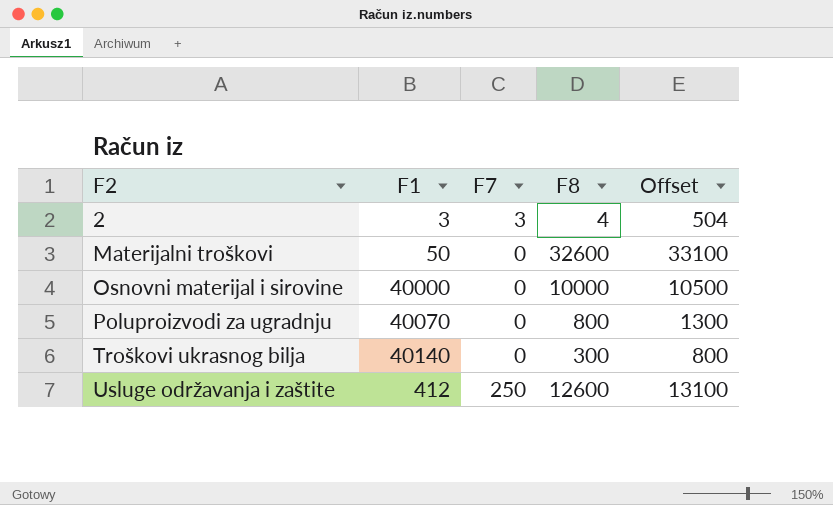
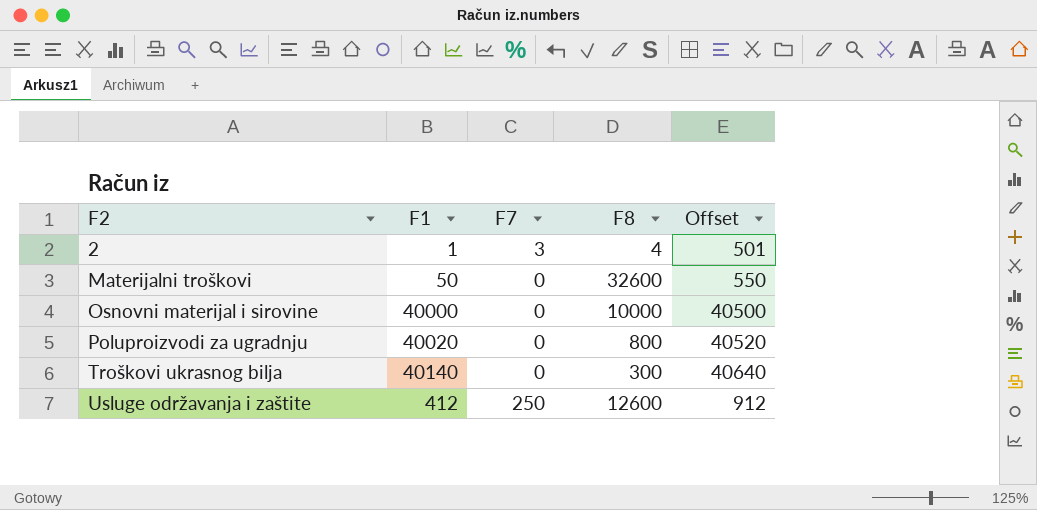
column Offset | formula: [F8] + 500 -> [F1] + 500
2 | F1: 3 -> 1
Poluproizvodi za ugradnju | F1: 40070 -> 40020

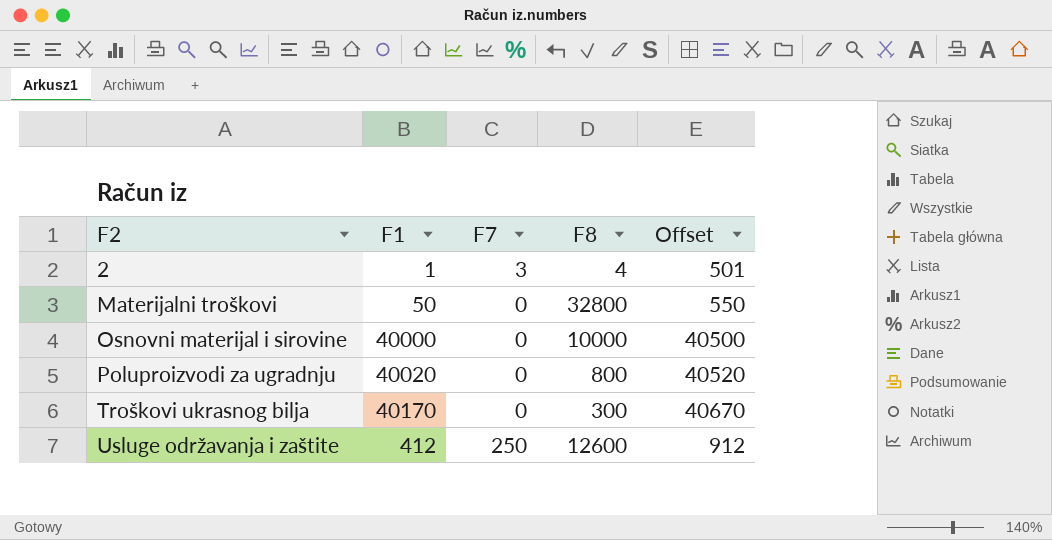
Materijalni troškovi | F8: 32600 -> 32800
Troškovi ukrasnog bilja | F1: 40140 -> 40170
Troškovi ukrasnog bilja | Offset: 40640 -> 40670

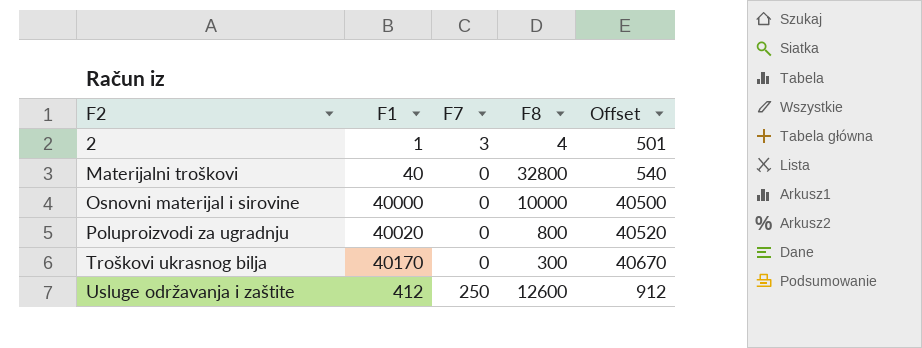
Materijalni troškovi | F1: 50 -> 40
Materijalni troškovi | Offset: 550 -> 540

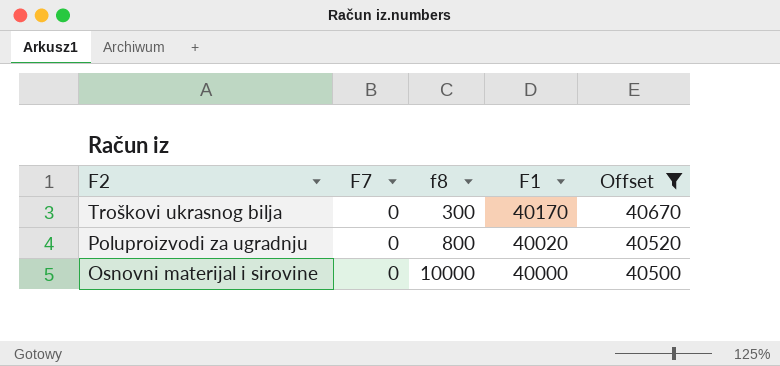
filter: none -> Offset >= 40500
row order: F2 ascending -> F2 descending
column name: F8 -> f8
column F1 | position: 2 -> 4

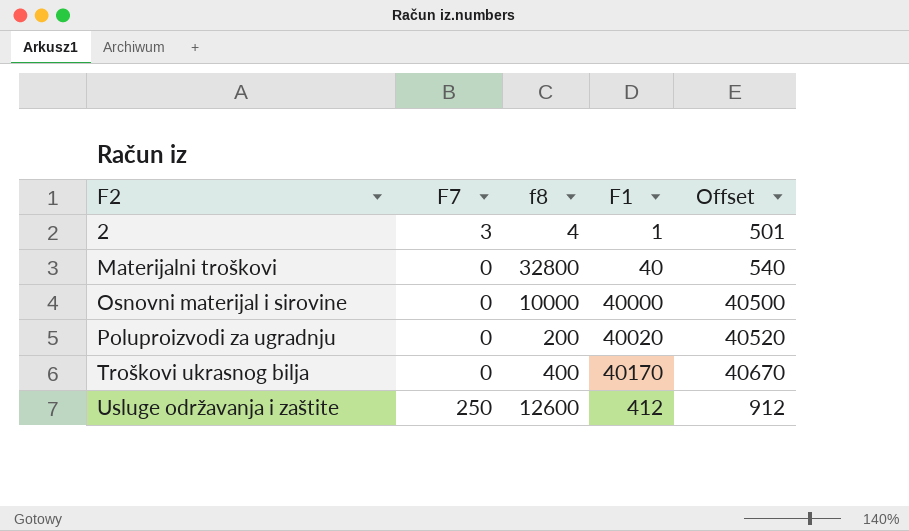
filter: Offset >= 40500 -> none
row order: F2 descending -> F2 ascending
Poluproizvodi za ugradnju | f8: 800 -> 200
Troškovi ukrasnog bilja | f8: 300 -> 400

